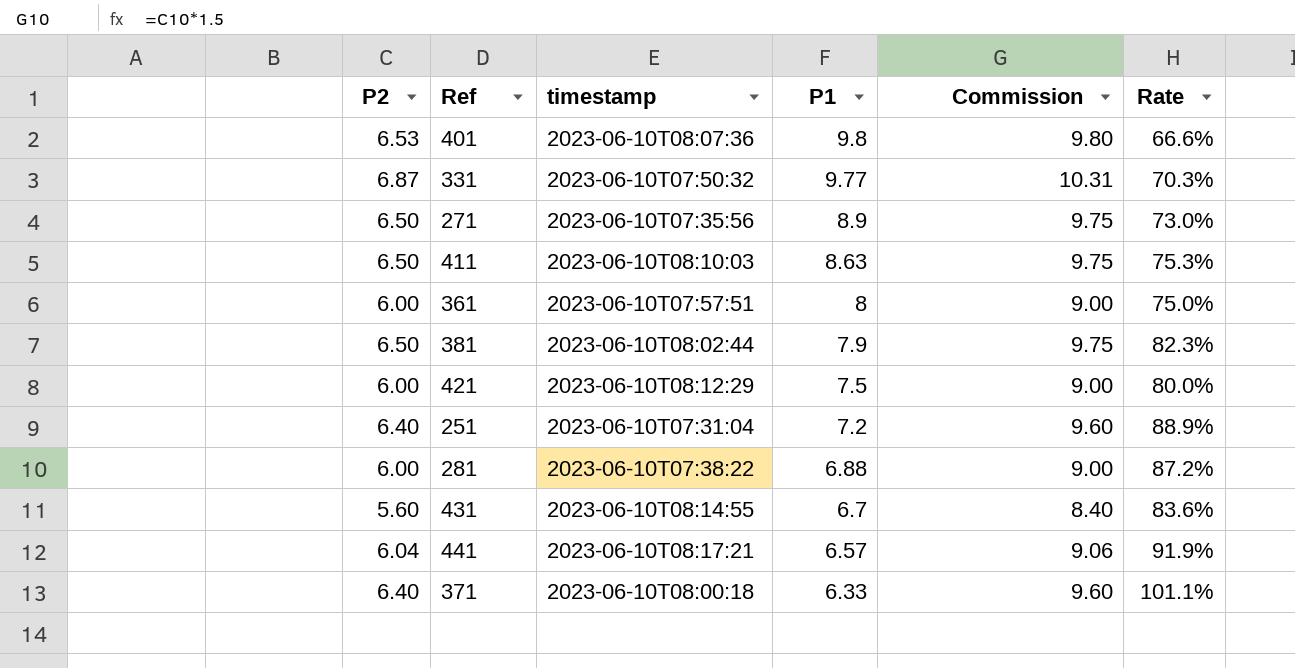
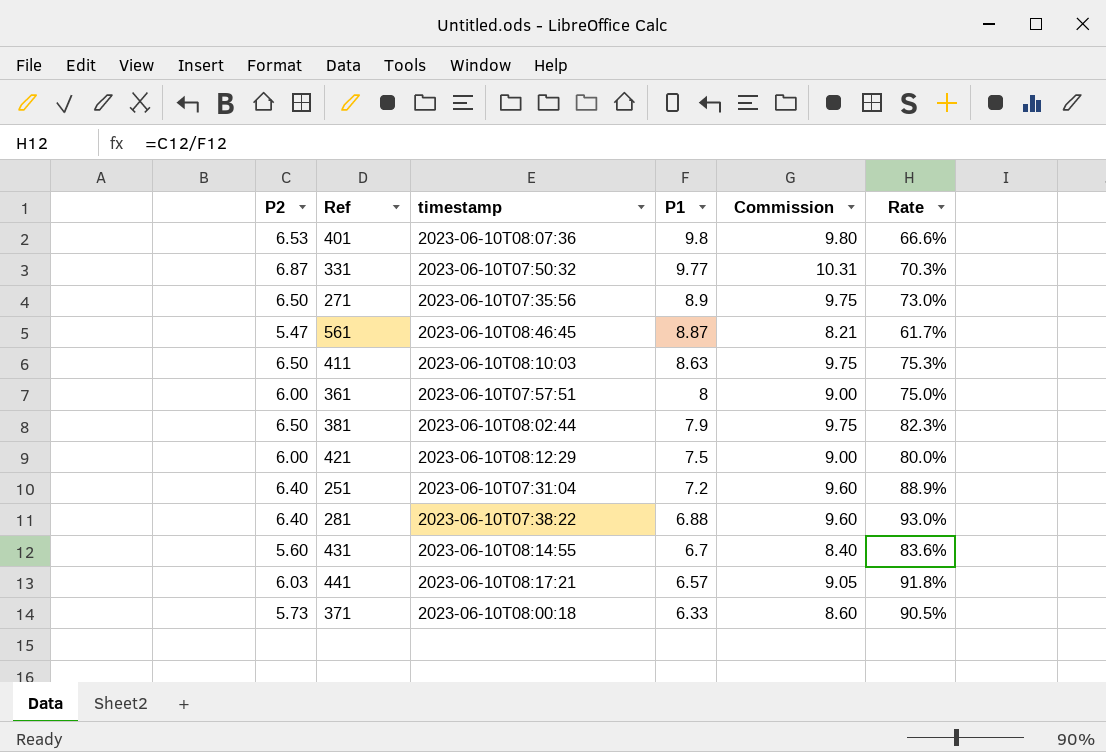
row 561: none -> 5.47 | 2023-06-10T08:46:45 | 8.87 | 8.21 | 61.7%
281 | P2: 6.00 -> 6.40
281 | Commission: 9.00 -> 9.60
281 | Rate: 87.2% -> 93.0%
441 | P2: 6.04 -> 6.03
441 | Commission: 9.06 -> 9.05
441 | Rate: 91.9% -> 91.8%
371 | P2: 6.40 -> 5.73
371 | Commission: 9.60 -> 8.60
371 | Rate: 101.1% -> 90.5%

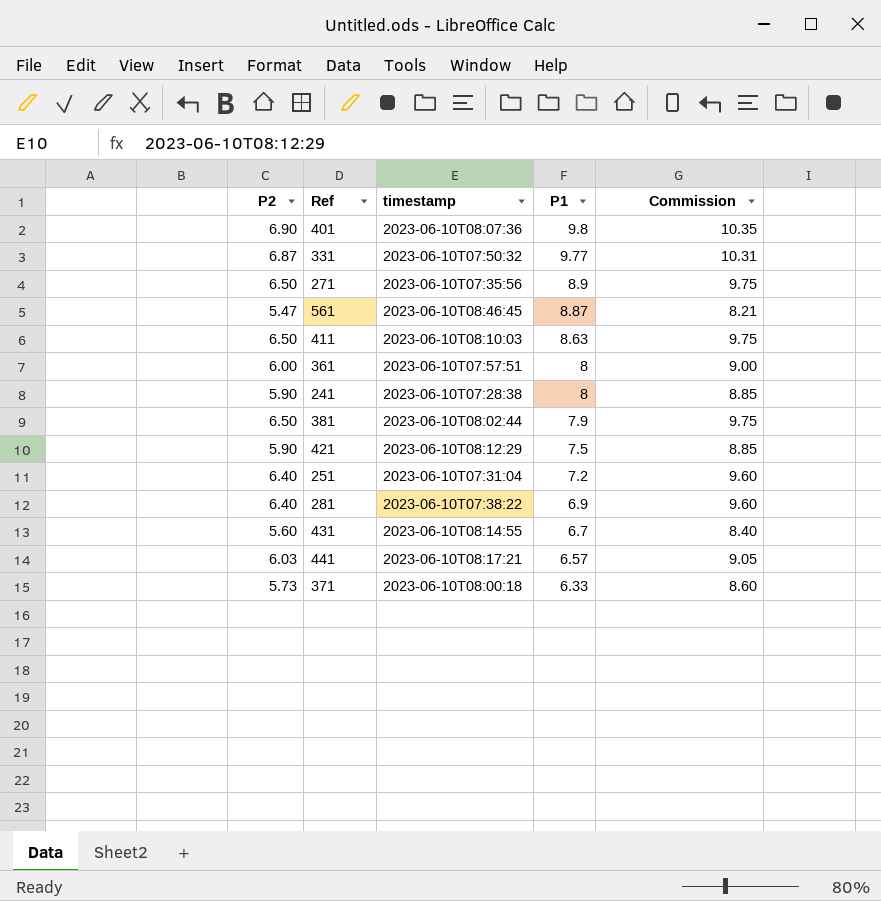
column Rate | formula: [P2] / [P1] -> none
401 | P2: 6.53 -> 6.90
401 | Commission: 9.80 -> 10.35
row 241: none -> 5.90 | 2023-06-10T07:28:38 | 8 | 8.85
421 | P2: 6.00 -> 5.90
421 | Commission: 9.00 -> 8.85
281 | P1: 6.88 -> 6.9

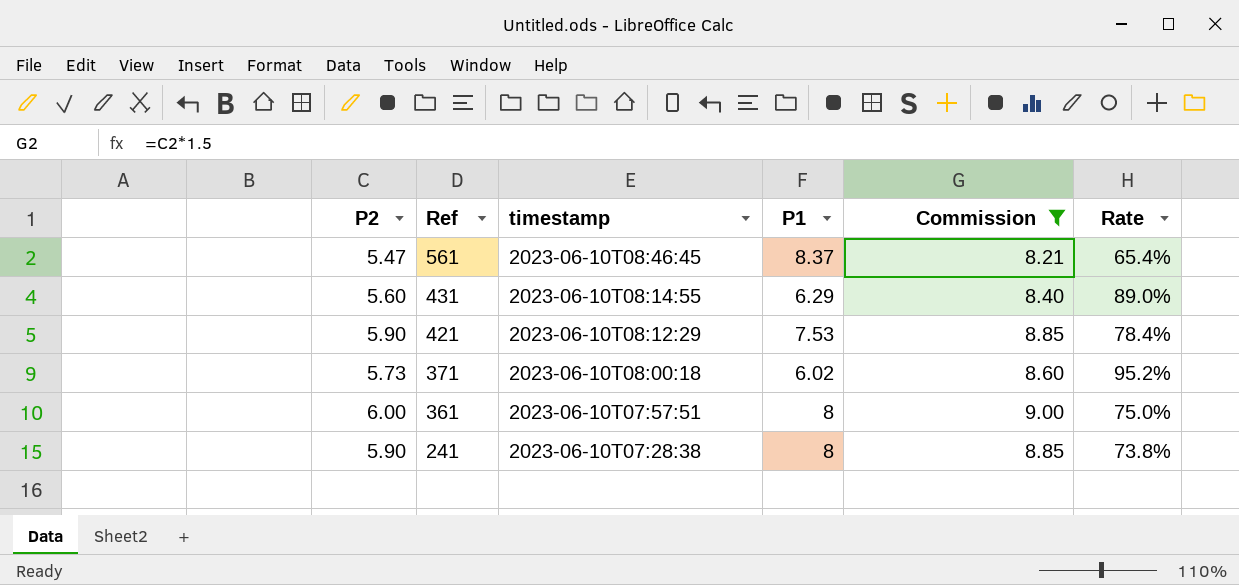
filter: none -> Commission <= 9.00
row order: P1 descending -> Ref descending
column Rate | formula: none -> [P2] / [P1]
561 | P1: 8.87 -> 8.37
431 | P1: 6.7 -> 6.29
421 | P1: 7.5 -> 7.53
371 | P1: 6.33 -> 6.02

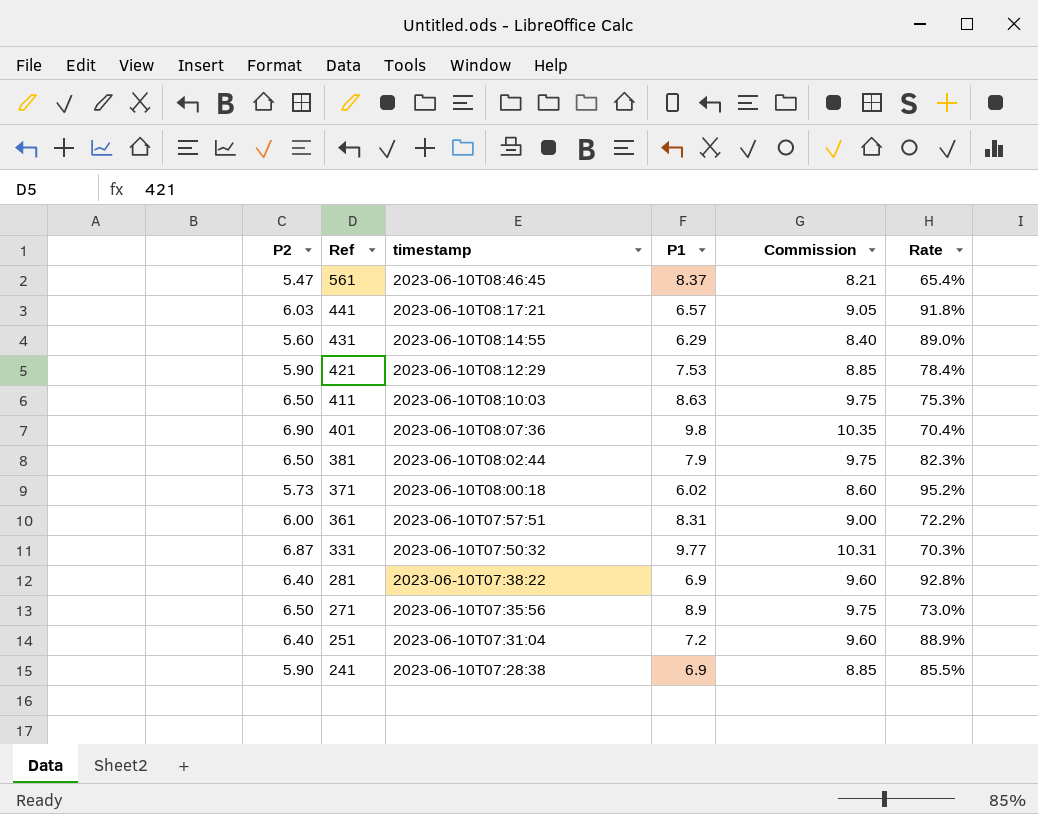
filter: Commission <= 9.00 -> none
361 | P1: 8 -> 8.31
361 | Rate: 75.0% -> 72.2%
241 | P1: 8 -> 6.9
241 | Rate: 73.8% -> 85.5%

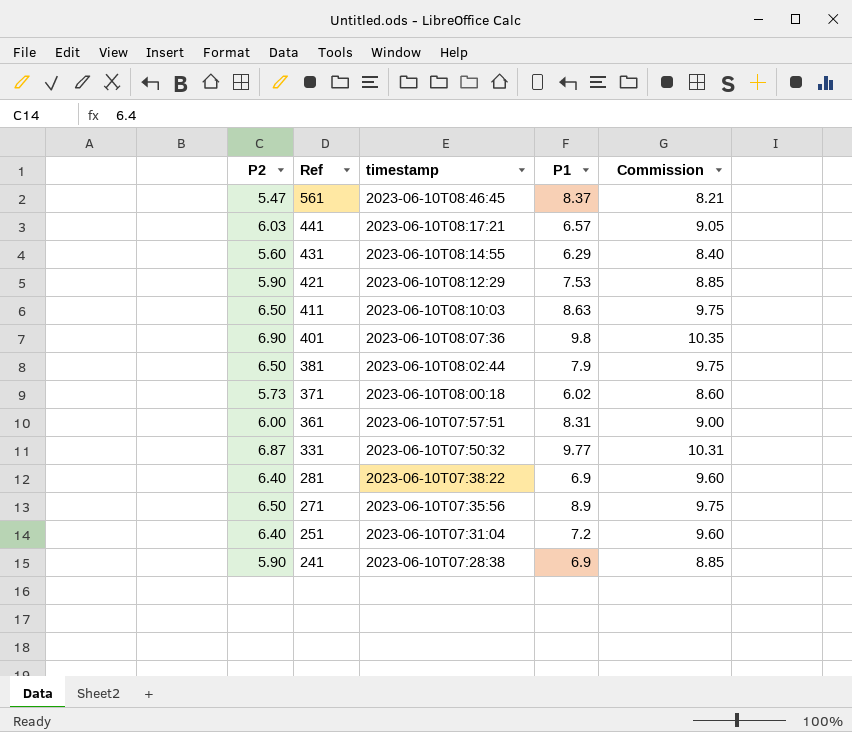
column Rate | formula: [P2] / [P1] -> none

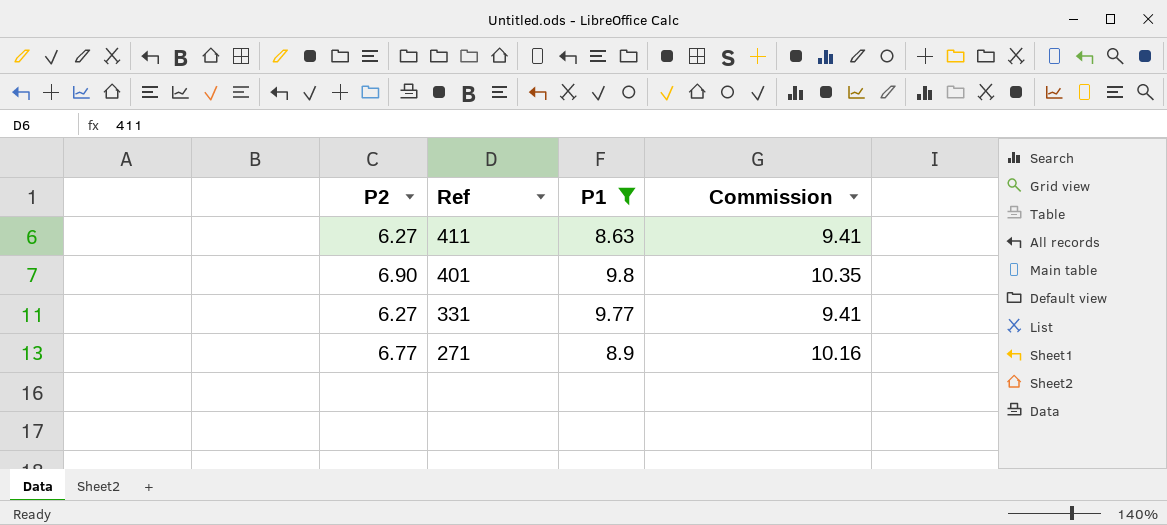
filter: none -> P1 >= 8.63
column timestamp | position: 3 -> none
411 | P2: 6.50 -> 6.27
411 | Commission: 9.75 -> 9.41
331 | P2: 6.87 -> 6.27
331 | Commission: 10.31 -> 9.41
271 | P2: 6.50 -> 6.77
271 | Commission: 9.75 -> 10.16

